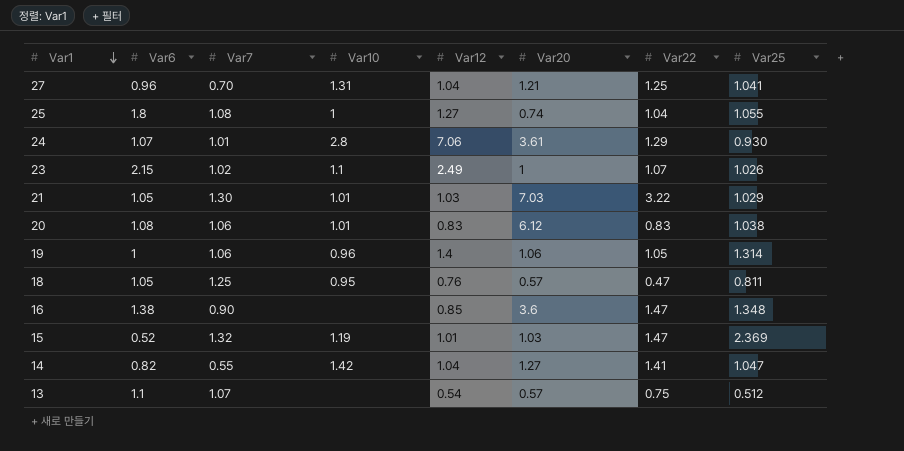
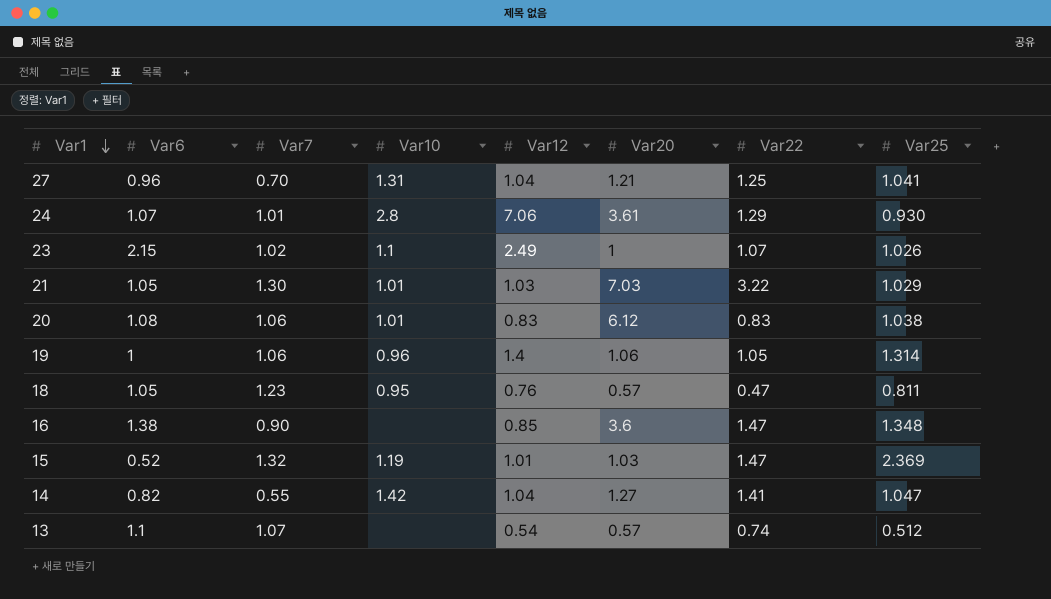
row 25: 1.8 | 1.08 | 1 | 1.27 | 0.74 | 1.04 | 1.055 -> none
18 | Var7: 1.25 -> 1.23
13 | Var22: 0.75 -> 0.74

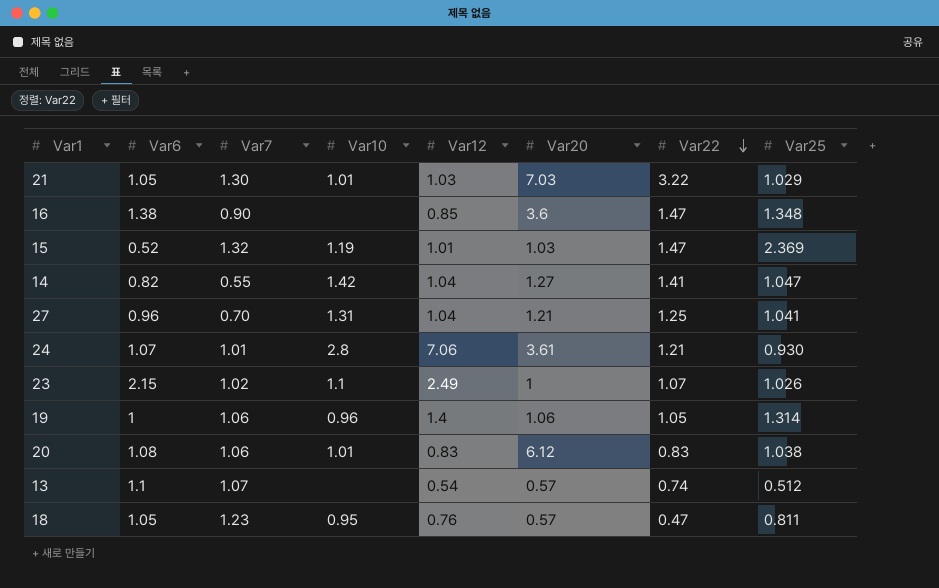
row order: Var1 descending -> Var22 descending
24 | Var22: 1.29 -> 1.21

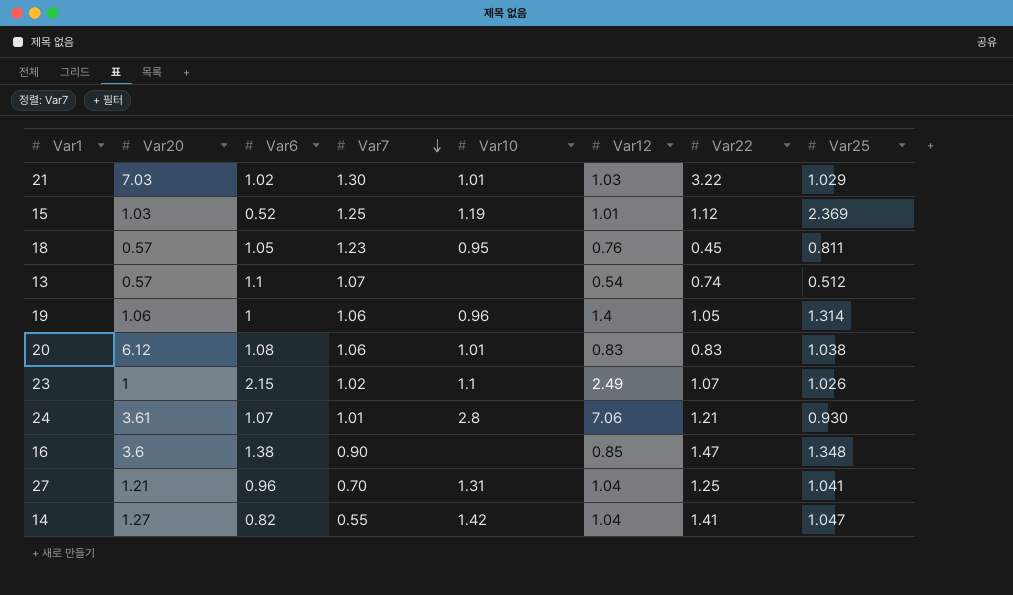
row order: Var22 descending -> Var7 descending
column Var20 | position: 6 -> 2
21 | Var6: 1.05 -> 1.02
15 | Var7: 1.32 -> 1.25
15 | Var22: 1.47 -> 1.12
18 | Var22: 0.47 -> 0.45

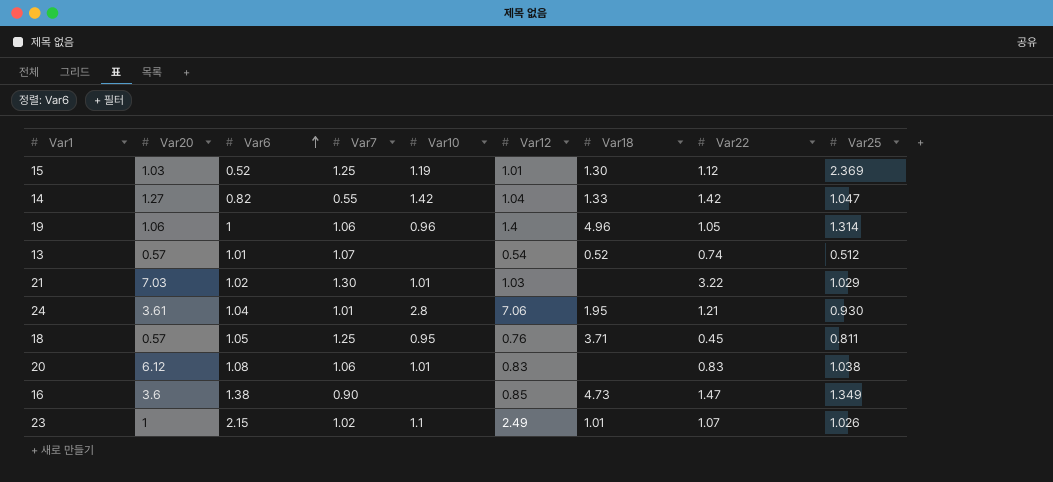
row order: Var7 descending -> Var6 ascending
column Var18 | position: none -> 7
row 27: 1.21 | 0.96 | 0.70 | 1.31 | 1.04 | 1.25 | 1.041 -> none
14 | Var22: 1.41 -> 1.42
13 | Var6: 1.1 -> 1.01
24 | Var6: 1.07 -> 1.04
18 | Var7: 1.23 -> 1.25
16 | Var25: 1.348 -> 1.349

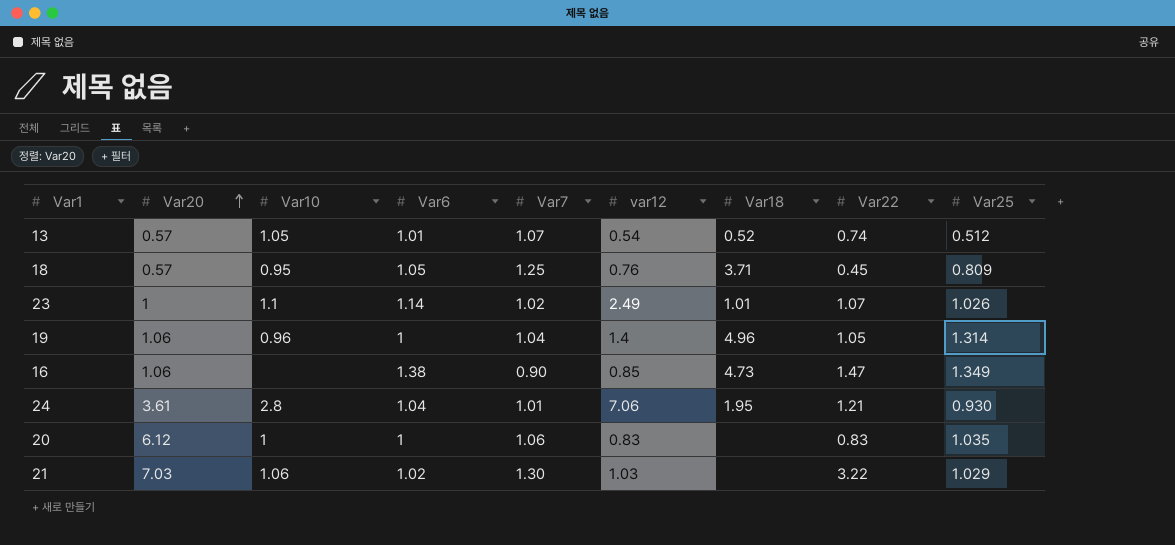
row order: Var6 ascending -> Var20 ascending
column Var10 | position: 5 -> 3
column name: Var12 -> var12
row 15: 1.03 | 0.52 | 1.25 | 1.19 | 1.01 | 1.30 | 1.12 | 2.369 -> none
row 14: 1.27 | 0.82 | 0.55 | 1.42 | 1.04 | 1.33 | 1.42 | 1.047 -> none
13 | Var10: none -> 1.05
18 | Var25: 0.811 -> 0.809
23 | Var6: 2.15 -> 1.14
19 | Var7: 1.06 -> 1.04
16 | Var20: 3.6 -> 1.06
20 | Var10: 1.01 -> 1
20 | Var6: 1.08 -> 1
20 | Var25: 1.038 -> 1.035
21 | Var10: 1.01 -> 1.06

